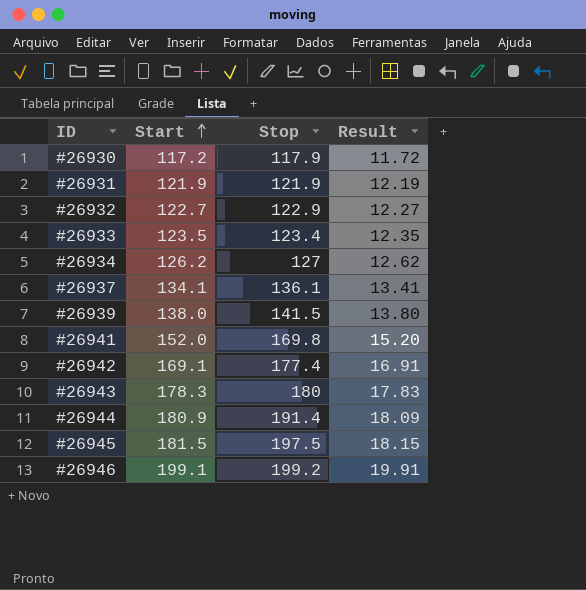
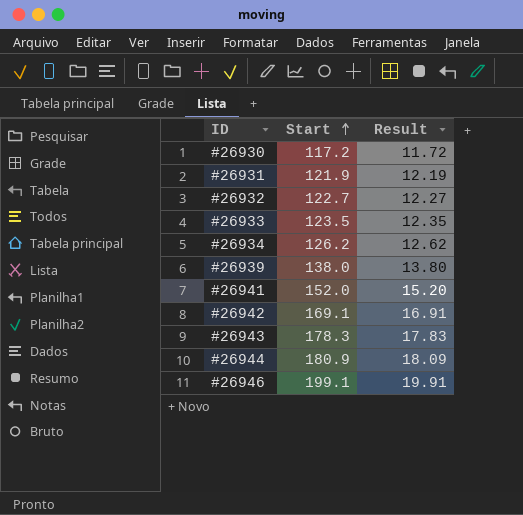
column Stop | position: 3 -> none
row #26937: 134.1 | 136.1 | 13.41 -> none
row #26945: 181.5 | 197.5 | 18.15 -> none

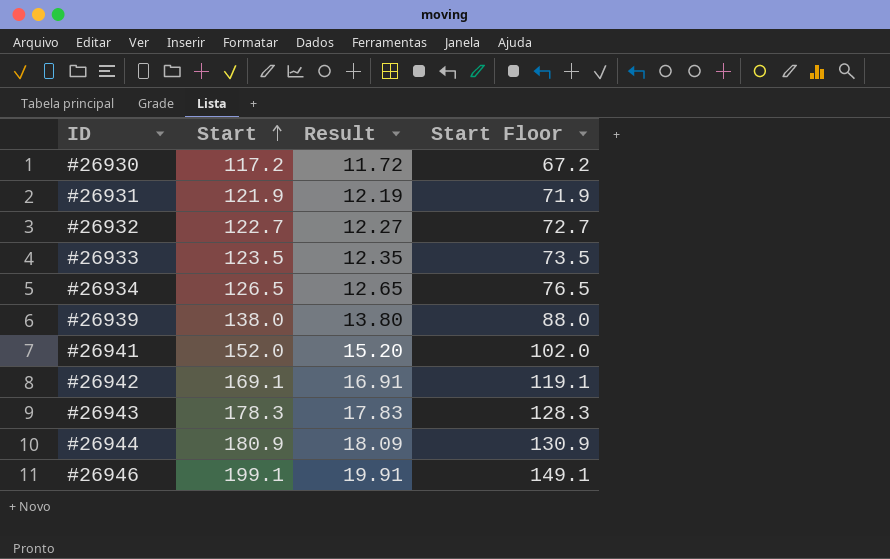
column Start Floor | formula: none -> [Start] - 50
#26934 | Start: 126.2 -> 126.5
#26934 | Result: 12.62 -> 12.65

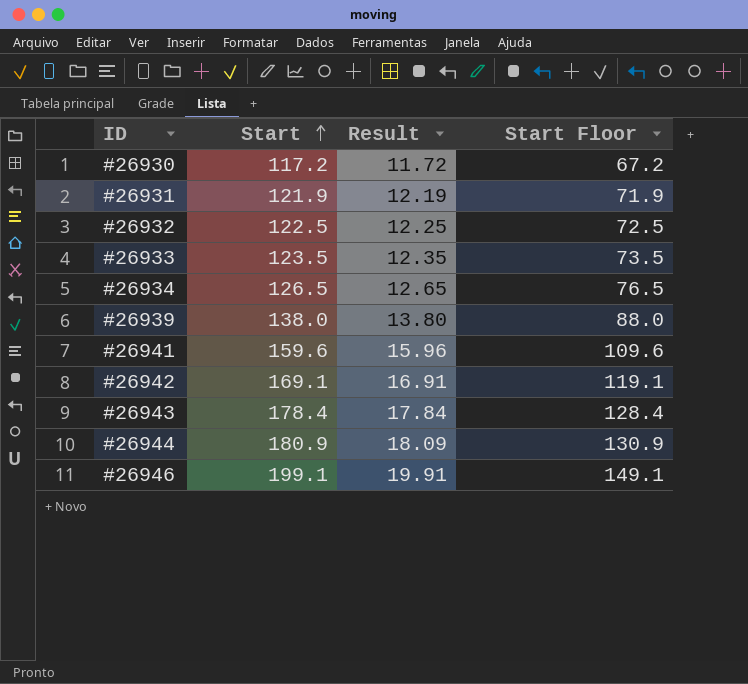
#26932 | Start: 122.7 -> 122.5
#26932 | Result: 12.27 -> 12.25
#26932 | Start Floor: 72.7 -> 72.5
#26941 | Start: 152.0 -> 159.6
#26941 | Result: 15.20 -> 15.96
#26941 | Start Floor: 102.0 -> 109.6
#26943 | Start: 178.3 -> 178.4
#26943 | Result: 17.83 -> 17.84
#26943 | Start Floor: 128.3 -> 128.4

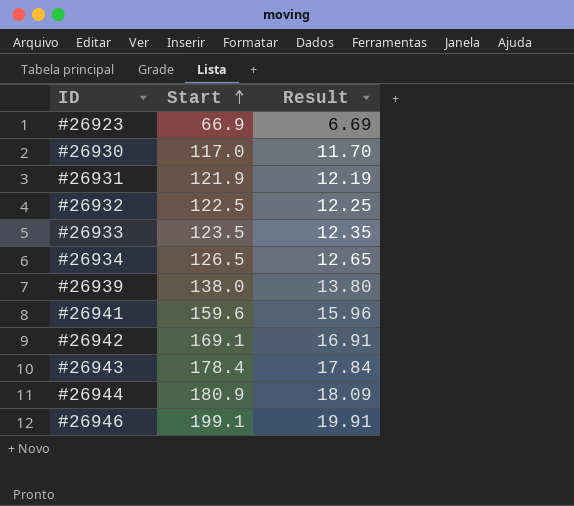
column Start Floor | formula: [Start] - 50 -> none
row #26923: none -> 66.9 | 6.69
#26930 | Start: 117.2 -> 117.0
#26930 | Result: 11.72 -> 11.70

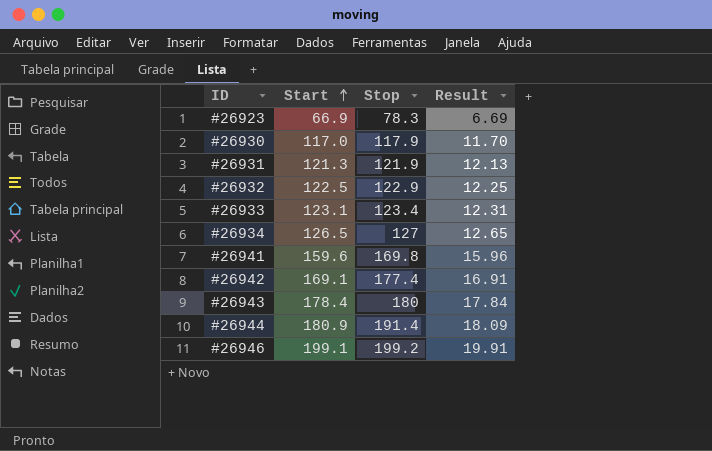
column Stop | position: none -> 3
row #26939: 138.0 | 13.80 -> none
#26931 | Start: 121.9 -> 121.3
#26931 | Result: 12.19 -> 12.13
#26933 | Start: 123.5 -> 123.1
#26933 | Result: 12.35 -> 12.31

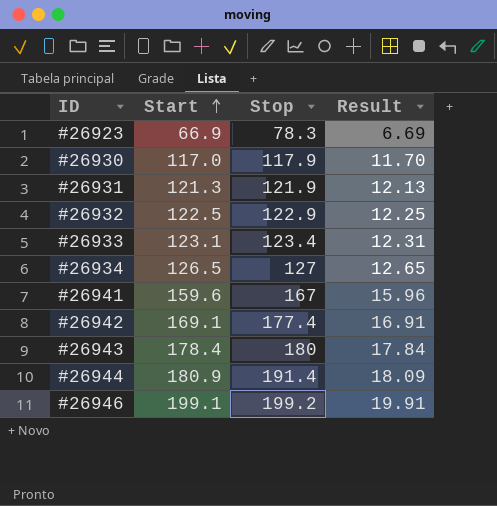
#26941 | Stop: 169.8 -> 167

